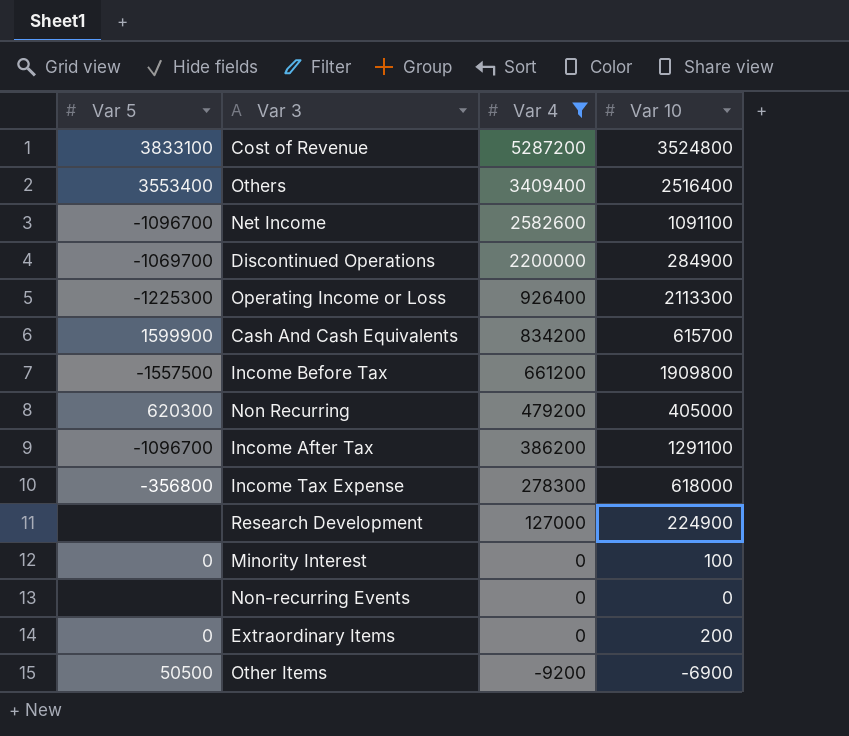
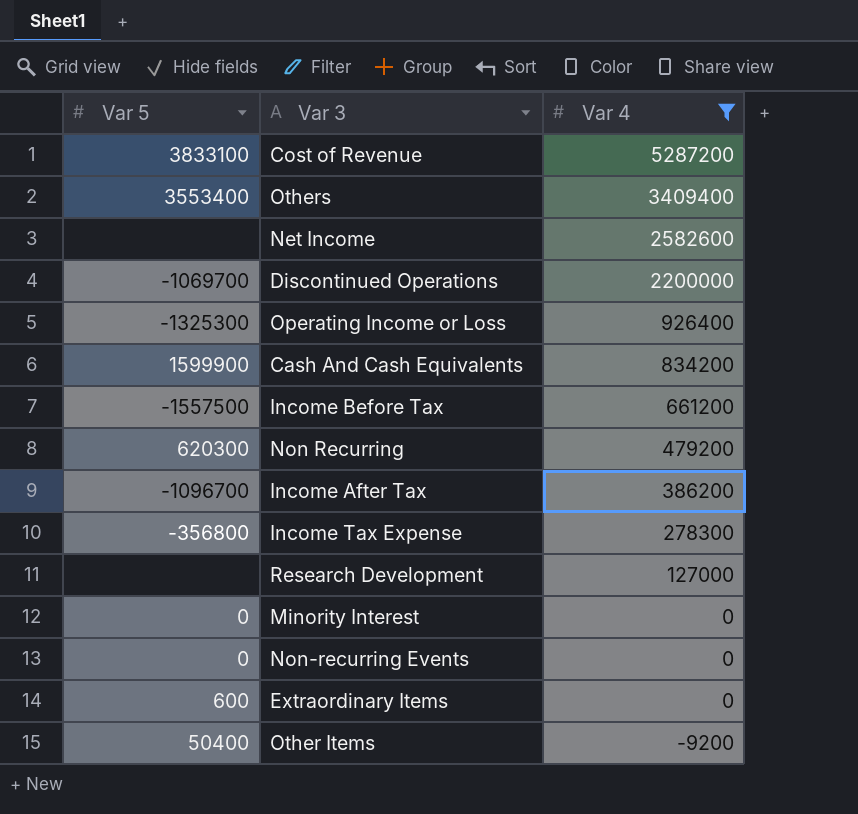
column Var 10 | position: 4 -> none
Net Income | Var 5: -1096700 -> none
Operating Income or Loss | Var 5: -1225300 -> -1325300
Non-recurring Events | Var 5: none -> 0
Extraordinary Items | Var 5: 0 -> 600
Other Items | Var 5: 50500 -> 50400

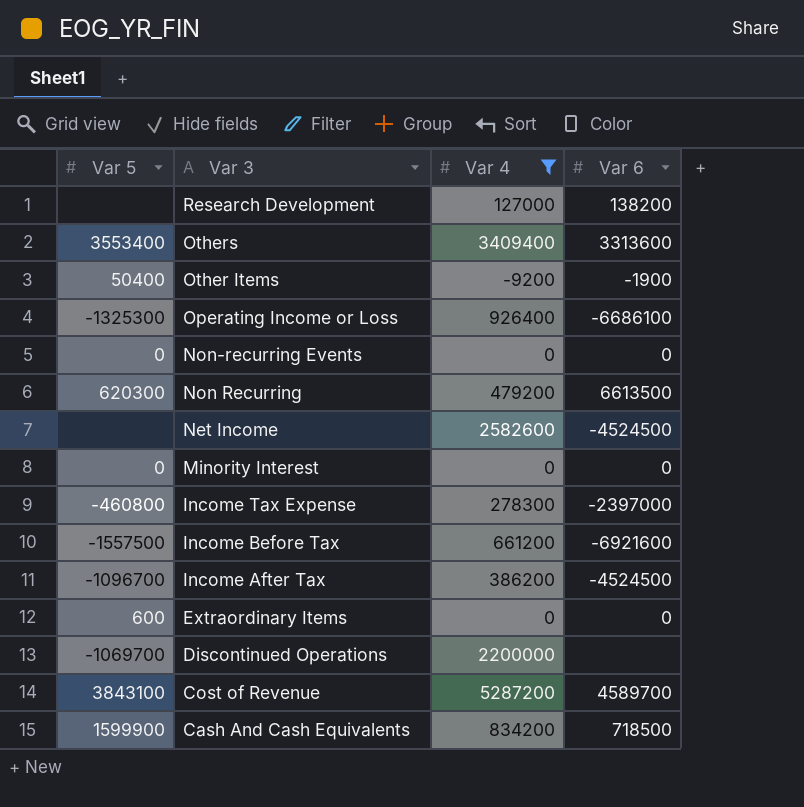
row order: Var 4 descending -> Var 3 descending
column Var 6 | position: none -> 4
Income Tax Expense | Var 5: -356800 -> -460800
Cost of Revenue | Var 5: 3833100 -> 3843100

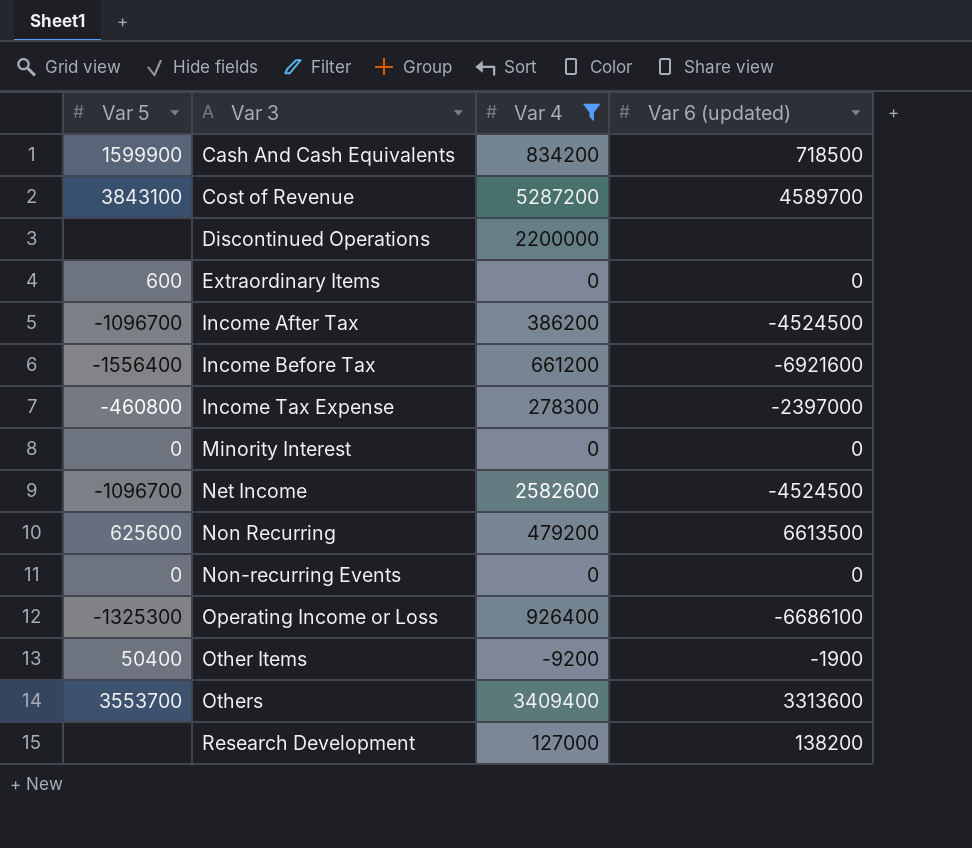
row order: Var 3 descending -> Var 3 ascending
column name: Var 6 -> Var 6 (updated)
Discontinued Operations | Var 5: -1069700 -> none
Income Before Tax | Var 5: -1557500 -> -1556400
Net Income | Var 5: none -> -1096700
Non Recurring | Var 5: 620300 -> 625600
Others | Var 5: 3553400 -> 3553700

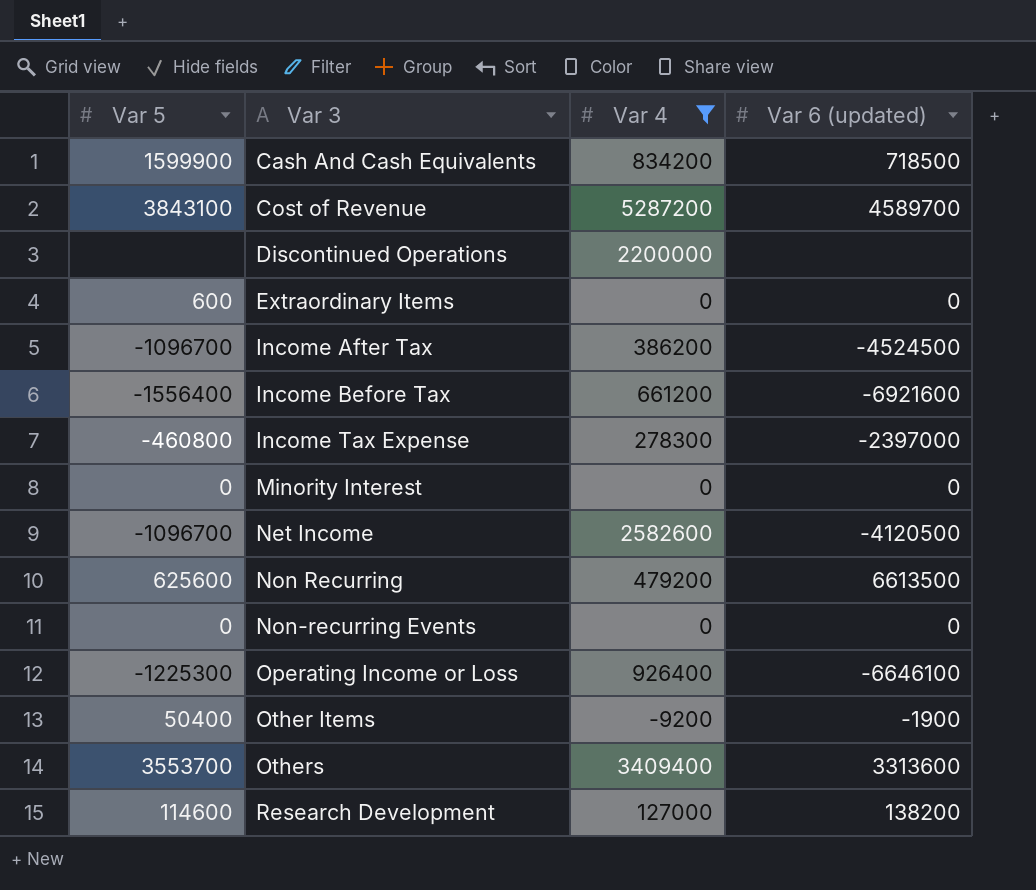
Net Income | Var 6 (updated): -4524500 -> -4120500
Operating Income or Loss | Var 5: -1325300 -> -1225300
Operating Income or Loss | Var 6 (updated): -6686100 -> -6646100
Research Development | Var 5: none -> 114600

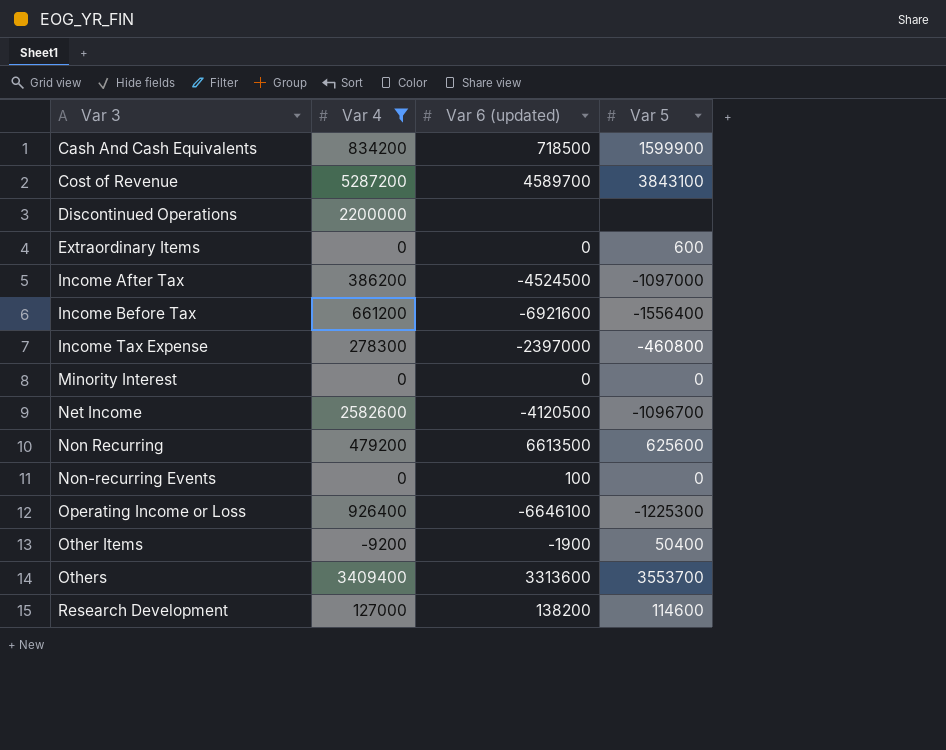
column Var 5 | position: 1 -> 4
Income After Tax | Var 5: -1096700 -> -1097000
Non-recurring Events | Var 6 (updated): 0 -> 100

